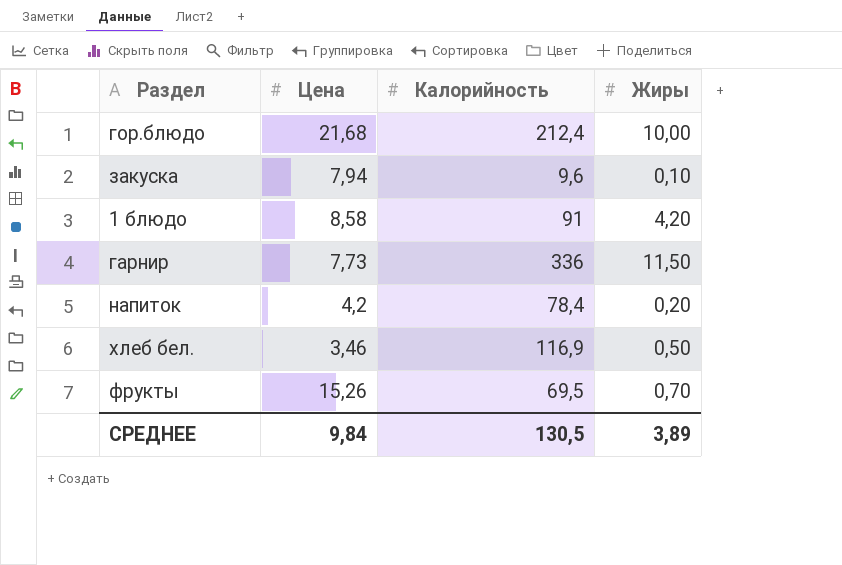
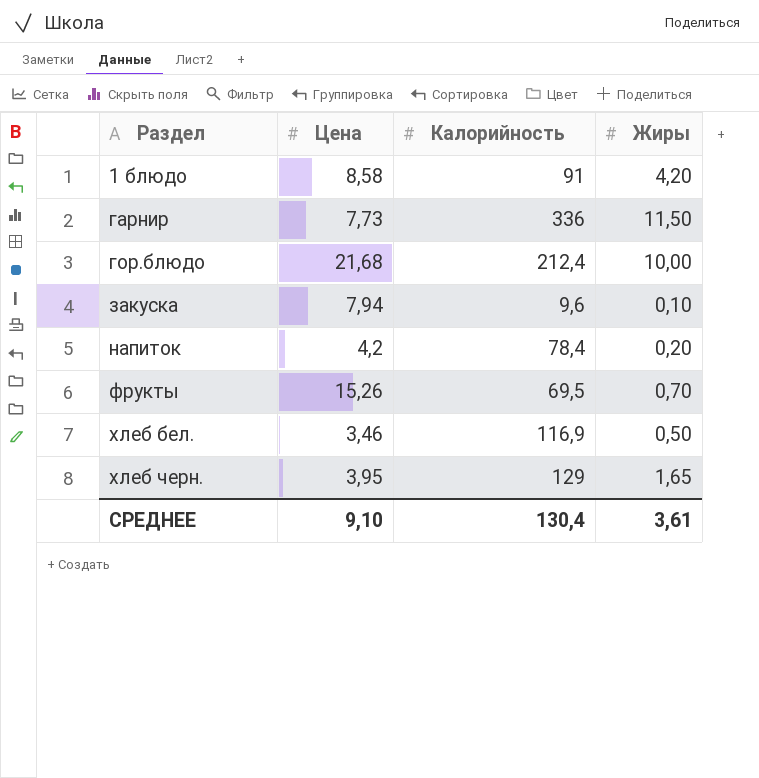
row order: none -> Раздел ascending
row хлеб черн.: none -> 3,95 | 129 | 1,65
СРЕДНЕЕ | Цена: 9,84 -> 9,10
СРЕДНЕЕ | Калорийность: 130,5 -> 130,4
СРЕДНЕЕ | Жиры: 3,89 -> 3,61

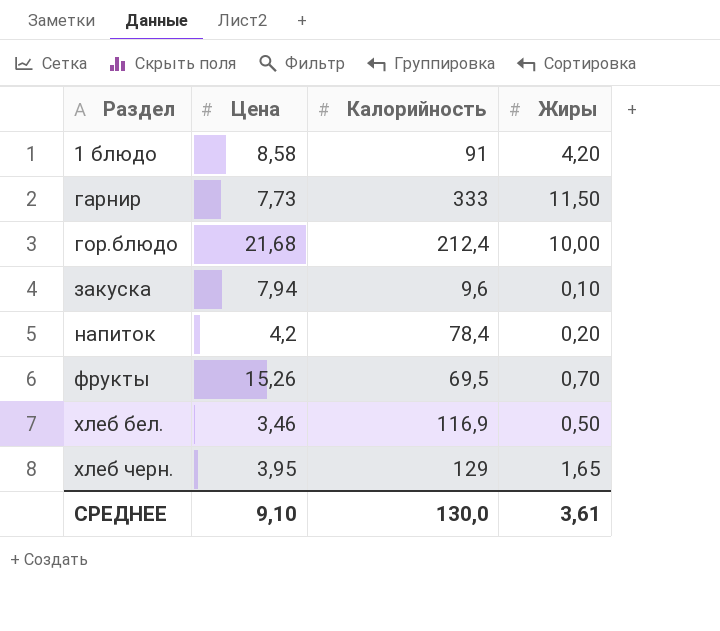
гарнир | Калорийность: 336 -> 333
СРЕДНЕЕ | Калорийность: 130,4 -> 130,0

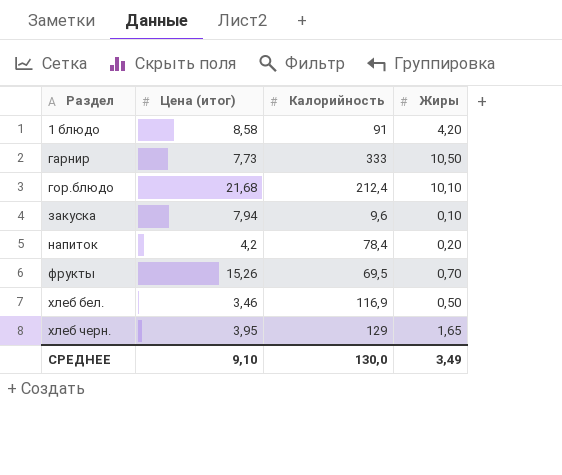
column name: Цена -> Цена (итог)
гарнир | Жиры: 11,50 -> 10,50
гор.блюдо | Жиры: 10,00 -> 10,10
СРЕДНЕЕ | Жиры: 3,61 -> 3,49

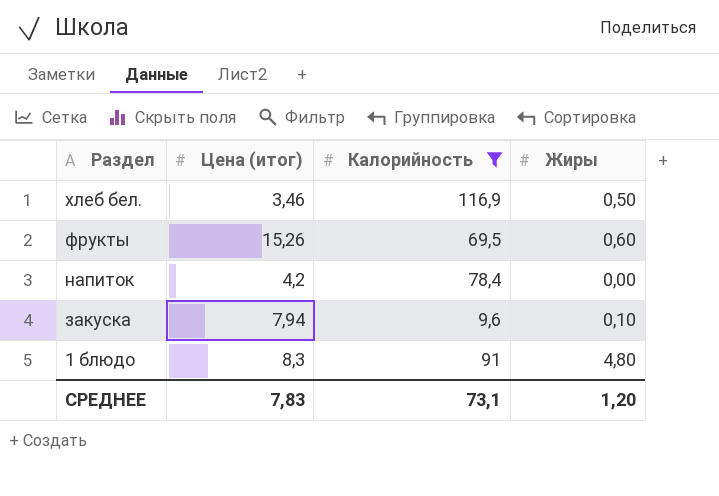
filter: none -> Калорийность <= 116,9
row order: Раздел ascending -> Раздел descending
фрукты | Жиры: 0,70 -> 0,60
напиток | Жиры: 0,20 -> 0,00
1 блюдо | Цена (итог): 8,58 -> 8,3
1 блюдо | Жиры: 4,20 -> 4,80
СРЕДНЕЕ | Цена (итог): 9,10 -> 7,83
СРЕДНЕЕ | Калорийность: 130,0 -> 73,1
СРЕДНЕЕ | Жиры: 3,49 -> 1,20

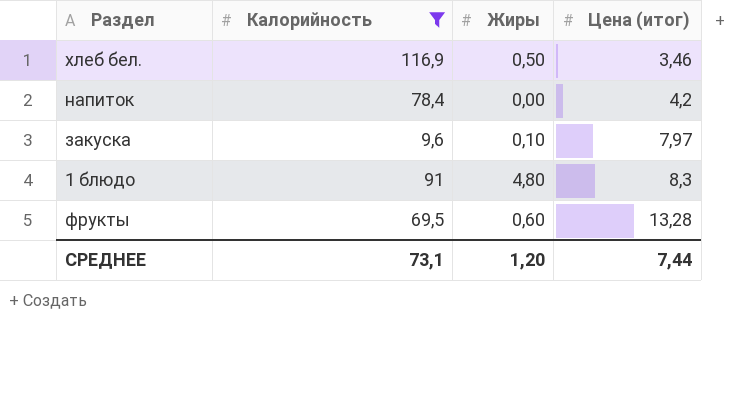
row order: Раздел descending -> Цена (итог) ascending
column Цена (итог) | position: 2 -> 4
закуска | Цена (итог): 7,94 -> 7,97
фрукты | Цена (итог): 15,26 -> 13,28
СРЕДНЕЕ | Цена (итог): 7,83 -> 7,44

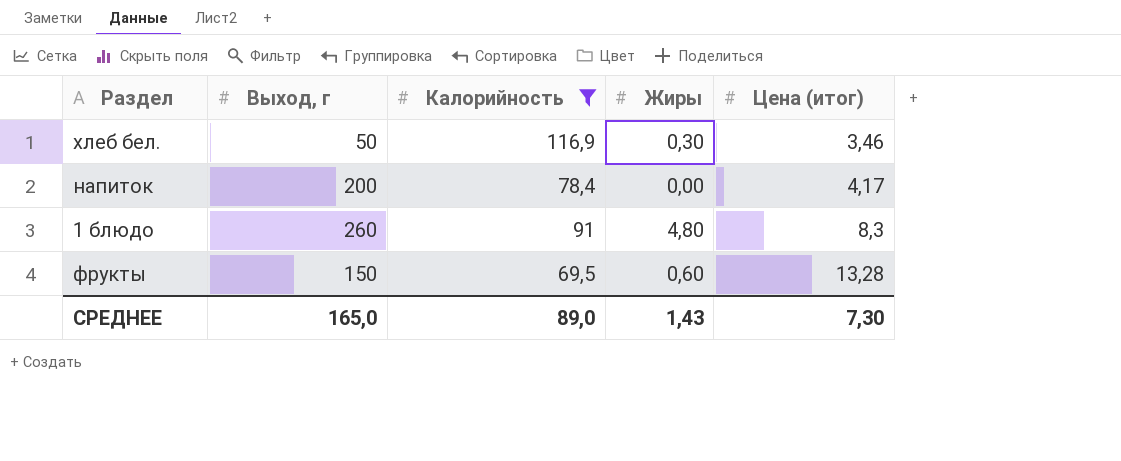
column Выход, г | position: none -> 2
row закуска: 9,6 | 0,10 | 7,97 -> none
хлеб бел. | Жиры: 0,50 -> 0,30
напиток | Цена (итог): 4,2 -> 4,17
СРЕДНЕЕ | Калорийность: 73,1 -> 89,0
СРЕДНЕЕ | Жиры: 1,20 -> 1,43
СРЕДНЕЕ | Цена (итог): 7,44 -> 7,30

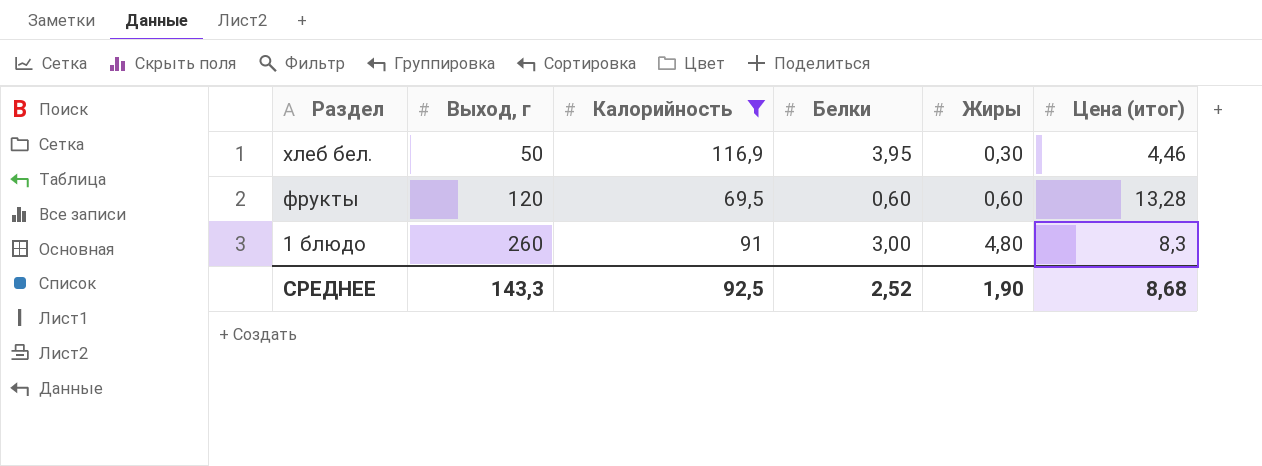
row order: Цена (итог) ascending -> Раздел descending
column Белки | position: none -> 4
row напиток: 200 | 78,4 | 0,00 | 4,17 -> none
хлеб бел. | Цена (итог): 3,46 -> 4,46
фрукты | Выход, г: 150 -> 120
СРЕДНЕЕ | Выход, г: 165,0 -> 143,3
СРЕДНЕЕ | Калорийность: 89,0 -> 92,5
СРЕДНЕЕ | Жиры: 1,43 -> 1,90
СРЕДНЕЕ | Цена (итог): 7,30 -> 8,68

